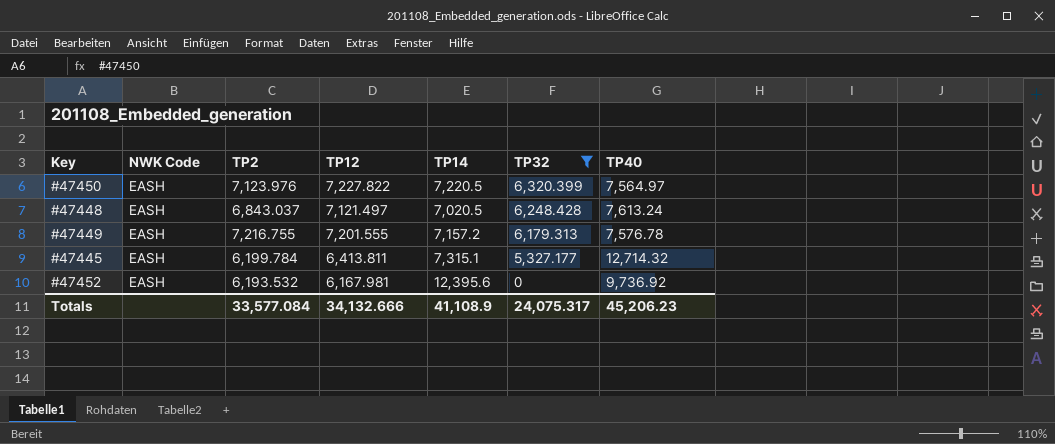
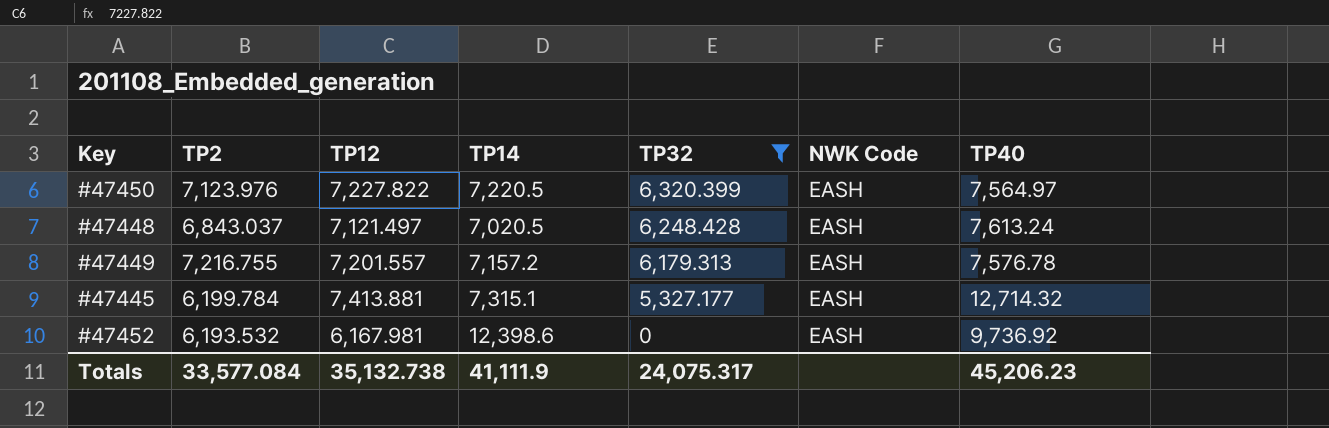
column NWK Code | position: 2 -> 6
#47449 | TP12: 7,201.555 -> 7,201.557
#47445 | TP12: 6,413.811 -> 7,413.881
#47452 | TP14: 12,395.6 -> 12,398.6
Totals | TP12: 34,132.666 -> 35,132.738
Totals | TP14: 41,108.9 -> 41,111.9

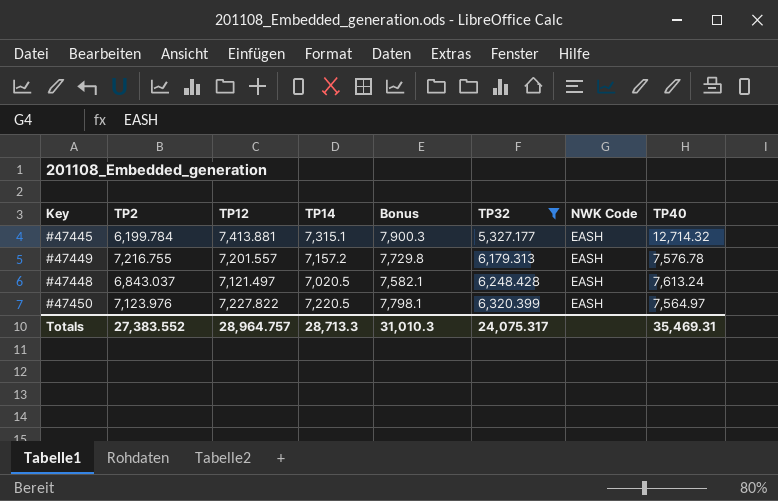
row order: TP32 descending -> TP32 ascending
column Bonus | formula: none -> [TP14] * 1.08
row #47452: 6,193.532 | 6,167.981 | 12,398.6 | 0 | EASH | 9,736.92 -> none
Totals | TP2: 33,577.084 -> 27,383.552
Totals | TP12: 35,132.738 -> 28,964.757
Totals | TP14: 41,111.9 -> 28,713.3
Totals | TP40: 45,206.23 -> 35,469.31

